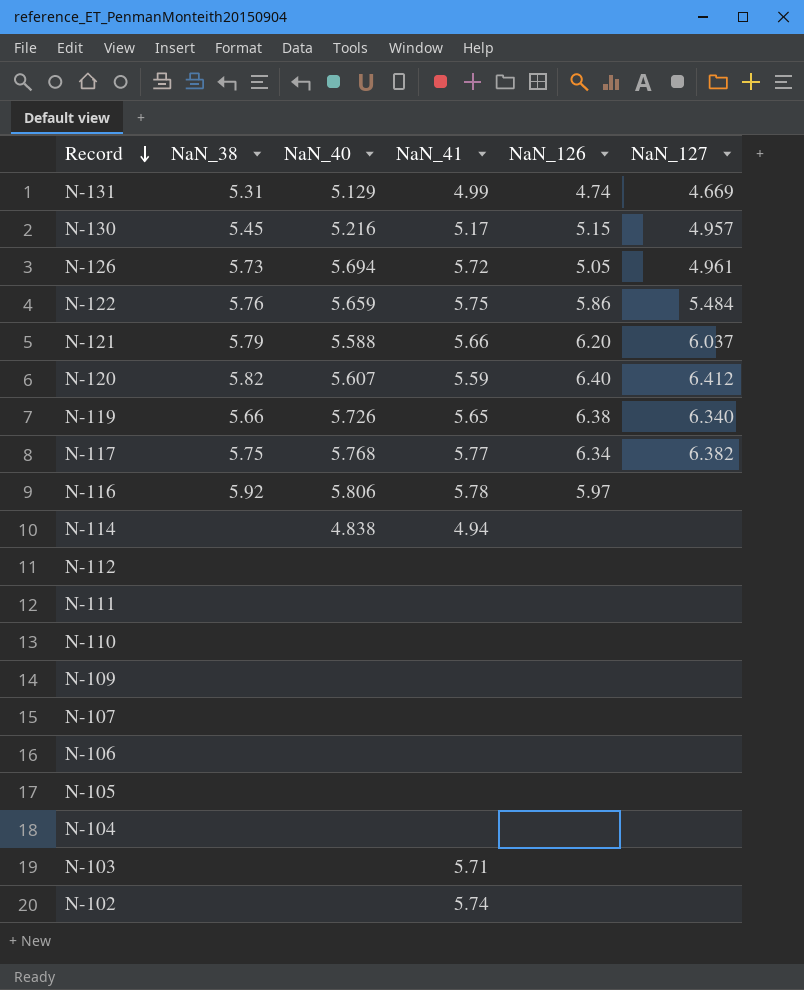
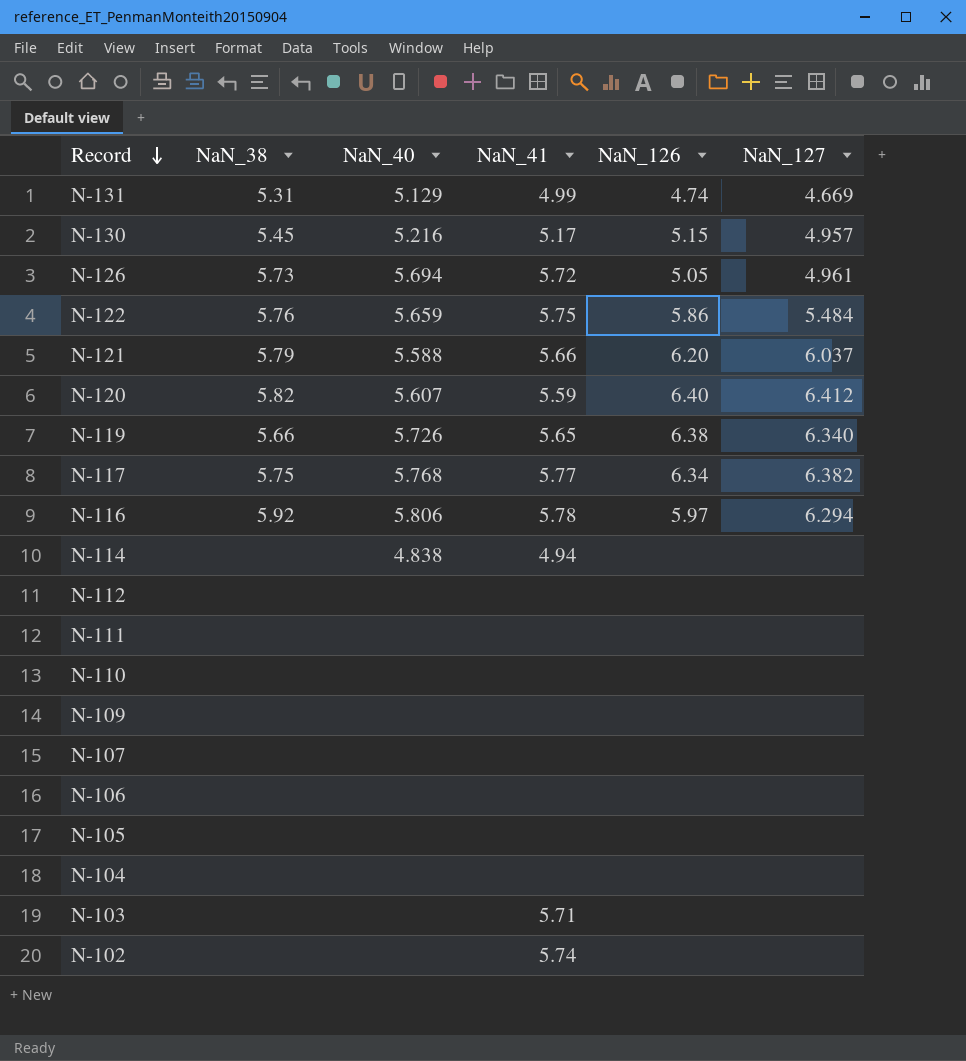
N-116 | NaN_127: none -> 6.294

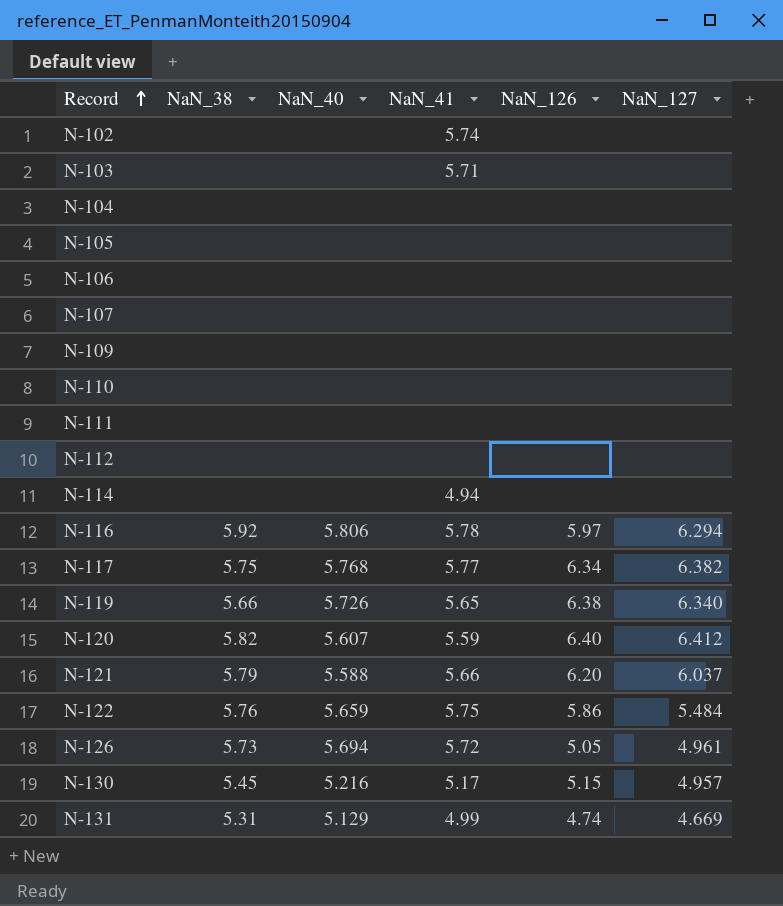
row order: Record descending -> Record ascending
N-114 | NaN_40: 4.838 -> none

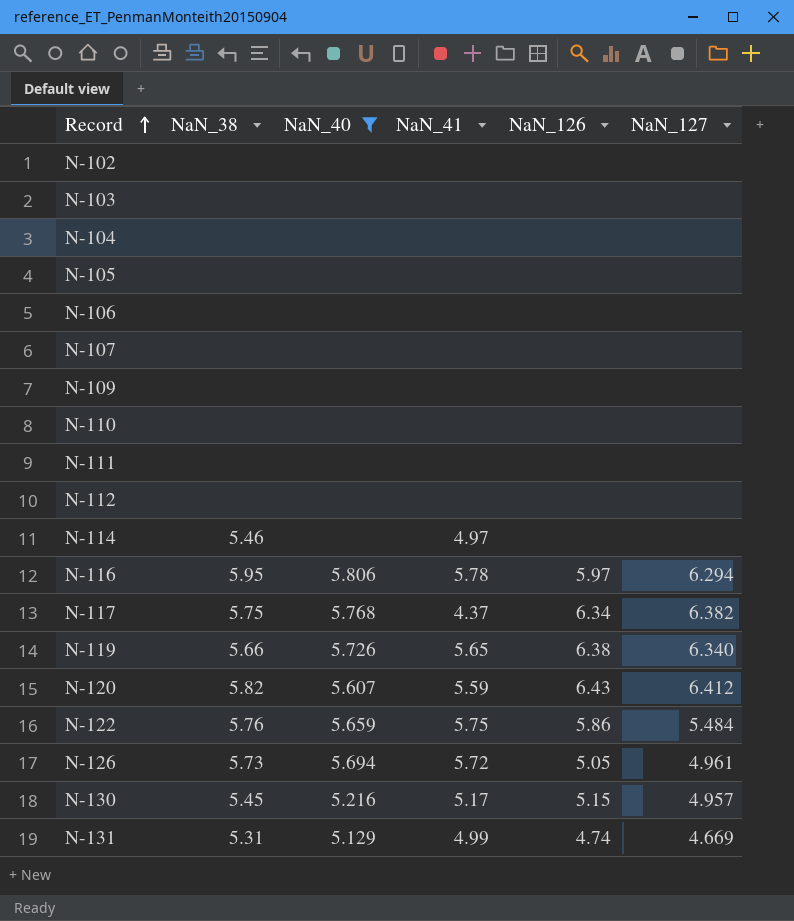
filter: none -> NaN_40 != 5.588
N-102 | NaN_41: 5.74 -> none
N-103 | NaN_41: 5.71 -> none
N-114 | NaN_38: none -> 5.46
N-114 | NaN_41: 4.94 -> 4.97
N-116 | NaN_38: 5.92 -> 5.95
N-117 | NaN_41: 5.77 -> 4.37
N-120 | NaN_126: 6.40 -> 6.43

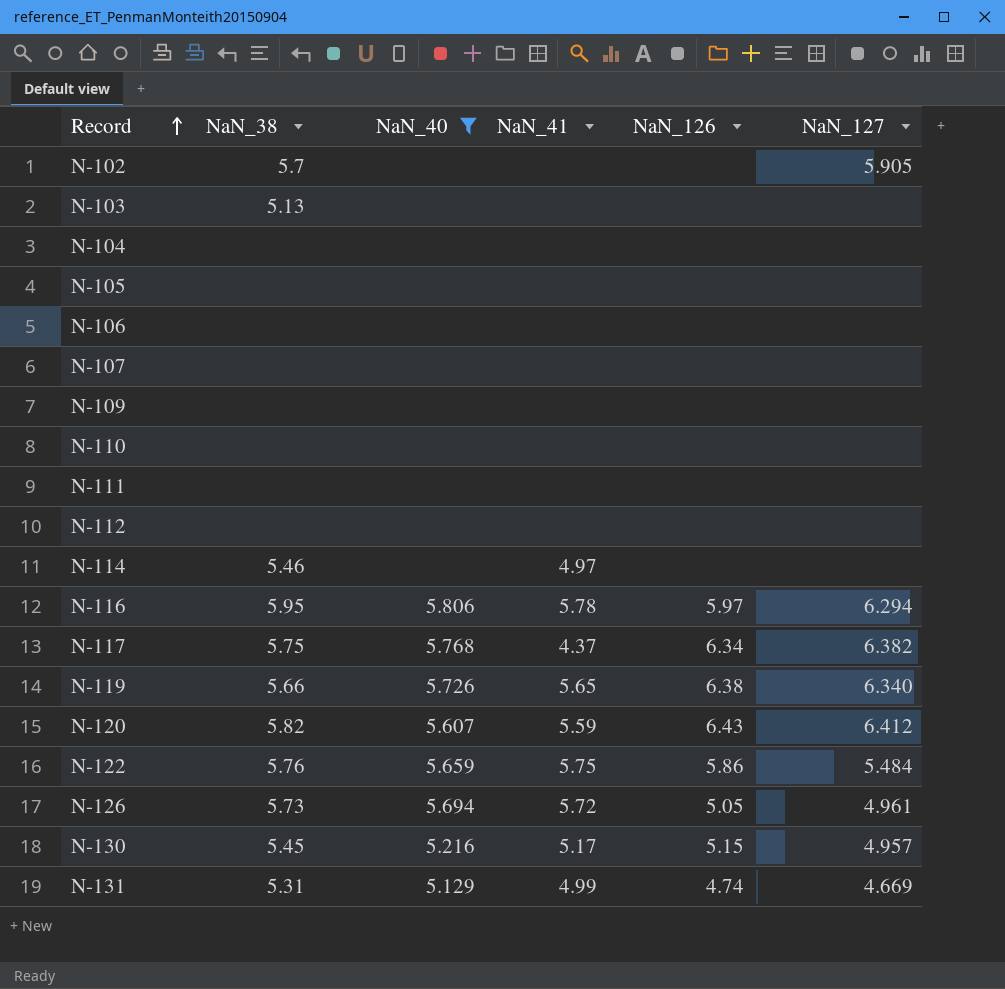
N-102 | NaN_38: none -> 5.7
N-102 | NaN_127: none -> 5.905
N-103 | NaN_38: none -> 5.13

